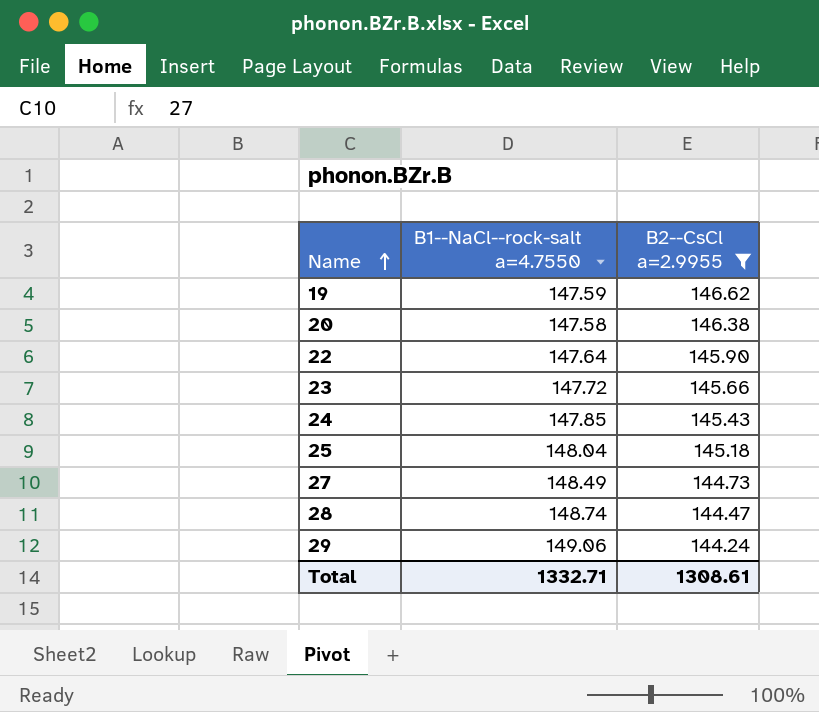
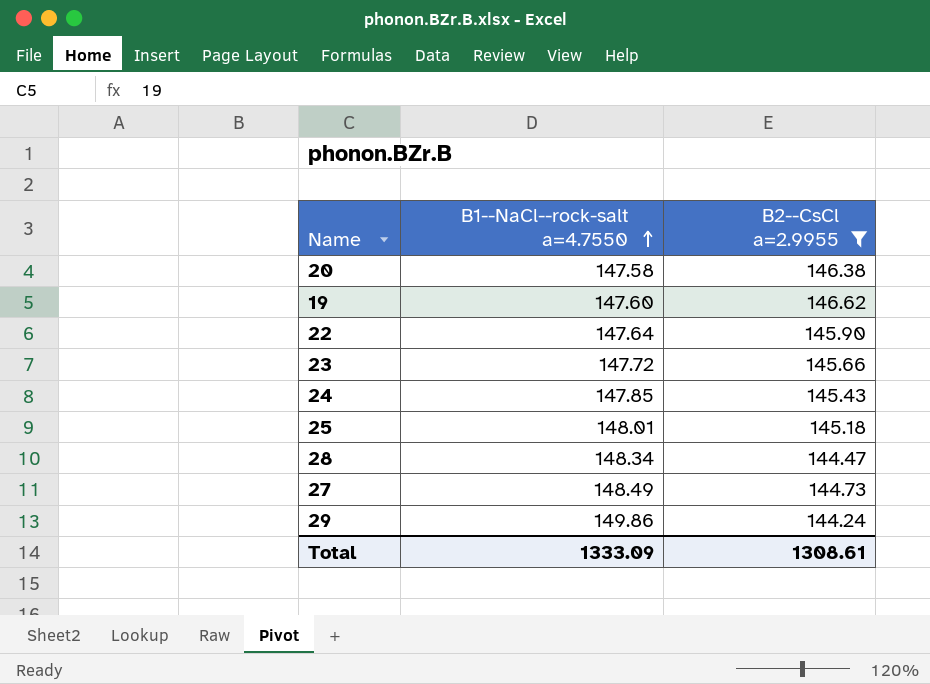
row order: Name ascending -> B1--NaCl--rock-salt a=4.7550 ascending
19 | B1--NaCl--rock-salt a=4.7550: 147.59 -> 147.60
25 | B1--NaCl--rock-salt a=4.7550: 148.04 -> 148.01
28 | B1--NaCl--rock-salt a=4.7550: 148.74 -> 148.34
29 | B1--NaCl--rock-salt a=4.7550: 149.06 -> 149.86
Total | B1--NaCl--rock-salt a=4.7550: 1332.71 -> 1333.09

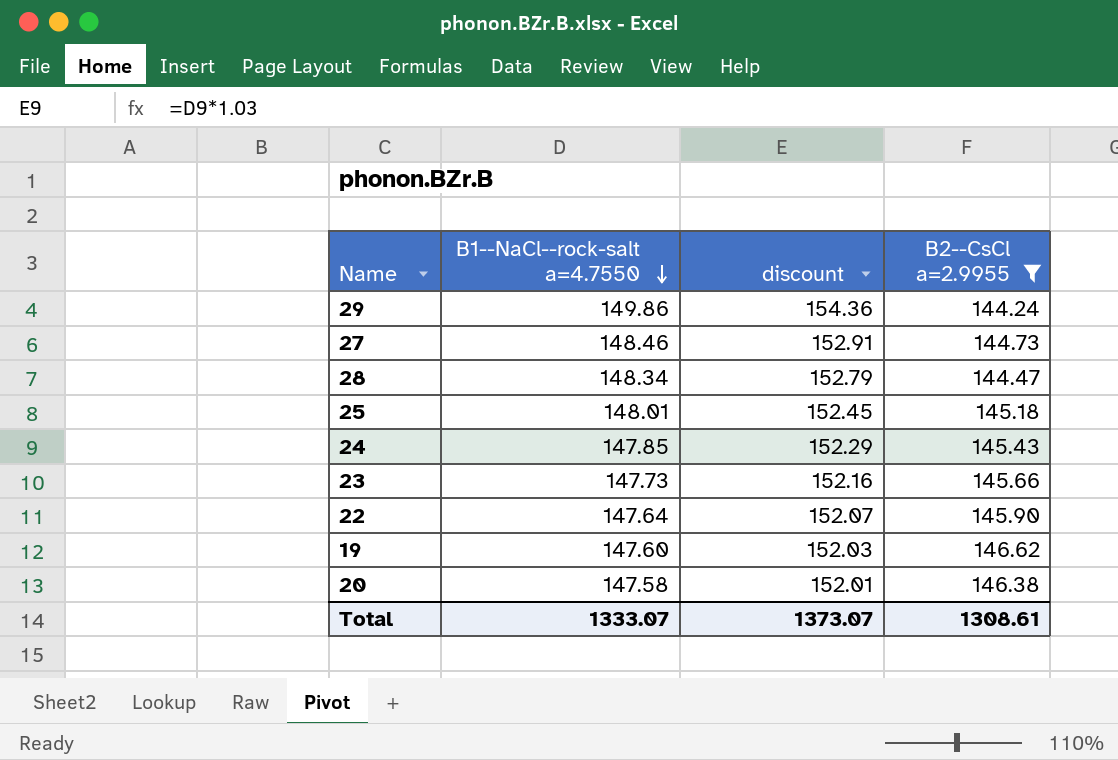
row order: B1--NaCl--rock-salt a=4.7550 ascending -> B1--NaCl--rock-salt a=4.7550 descending
column discount | formula: none -> [B1--NaCl--rock-salt a=4.7550] * 1.03
27 | B1--NaCl--rock-salt a=4.7550: 148.49 -> 148.46
23 | B1--NaCl--rock-salt a=4.7550: 147.72 -> 147.73
Total | B1--NaCl--rock-salt a=4.7550: 1333.09 -> 1333.07

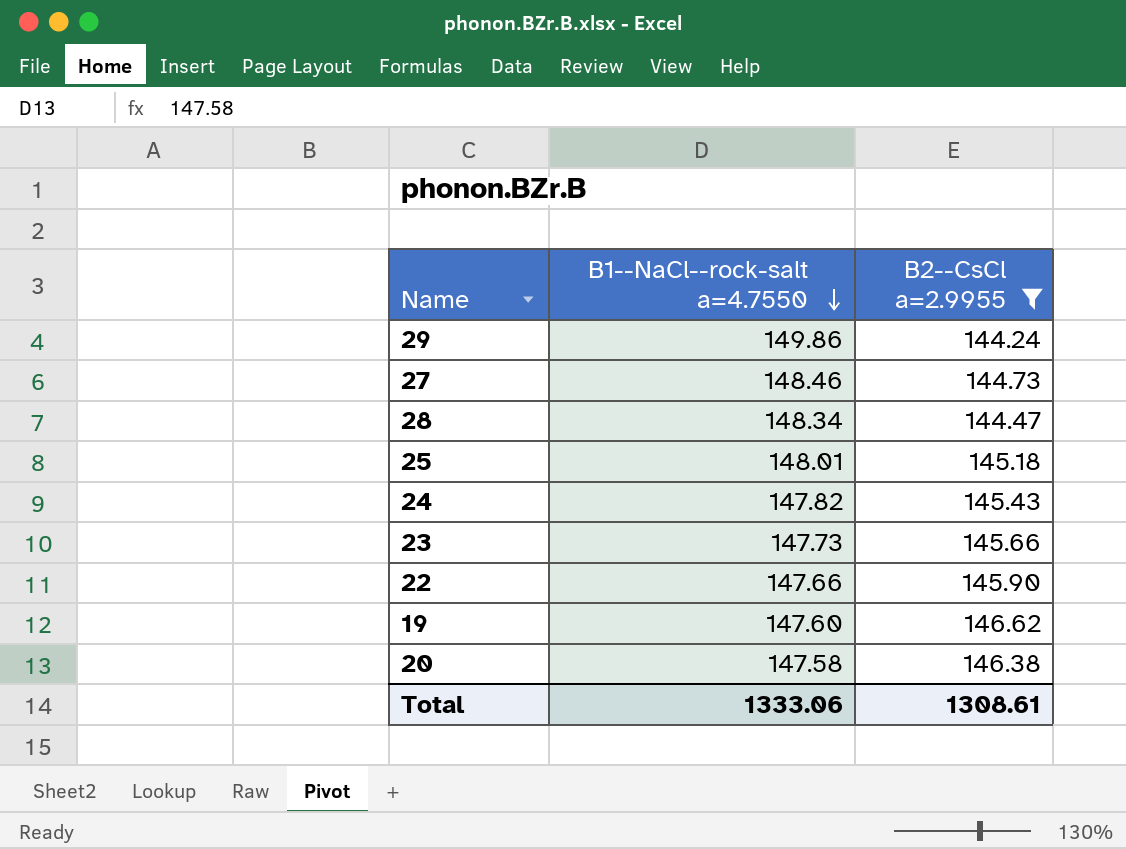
column discount | formula: [B1--NaCl--rock-salt a=4.7550] * 1.03 -> none
24 | B1--NaCl--rock-salt a=4.7550: 147.85 -> 147.82
22 | B1--NaCl--rock-salt a=4.7550: 147.64 -> 147.66
Total | B1--NaCl--rock-salt a=4.7550: 1333.07 -> 1333.06

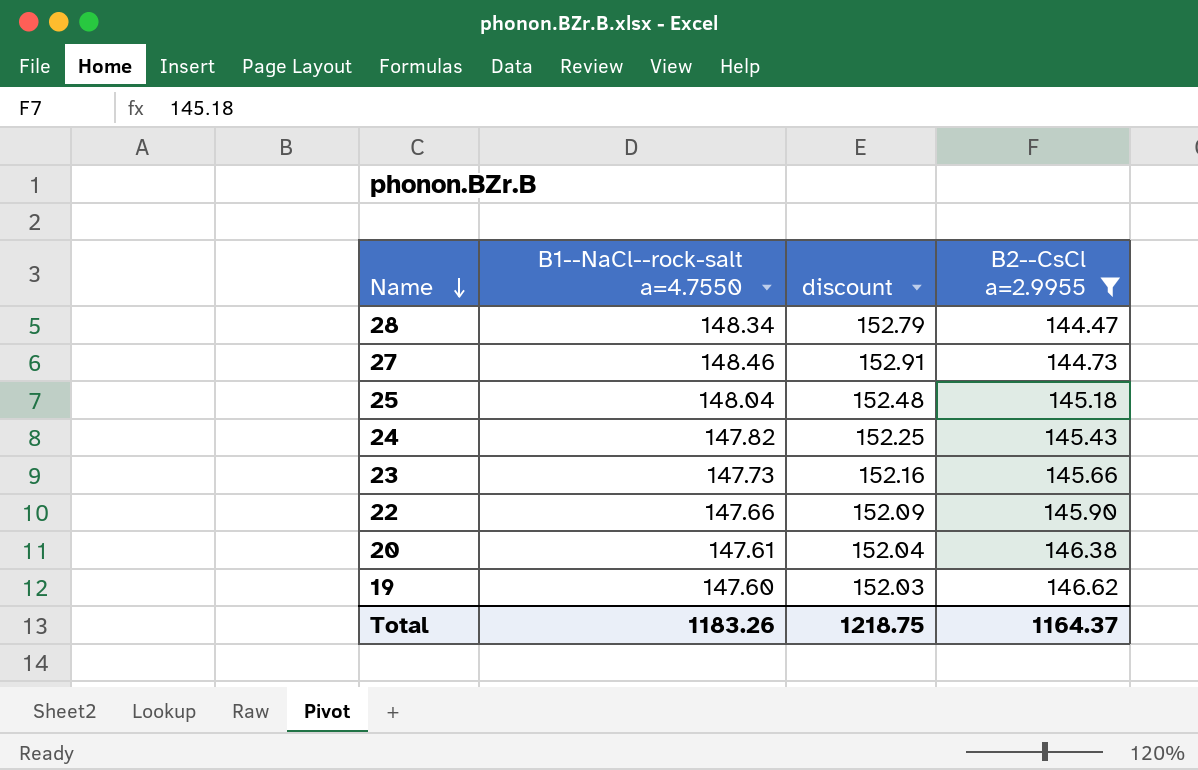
row order: B1--NaCl--rock-salt a=4.7550 descending -> Name descending
column discount | formula: none -> [B1--NaCl--rock-salt a=4.7550] * 1.03
row 29: 149.86 | 144.24 -> none
25 | B1--NaCl--rock-salt a=4.7550: 148.01 -> 148.04
20 | B1--NaCl--rock-salt a=4.7550: 147.58 -> 147.61
Total | B1--NaCl--rock-salt a=4.7550: 1333.06 -> 1183.26
Total | B2--CsCl a=2.9955: 1308.61 -> 1164.37

